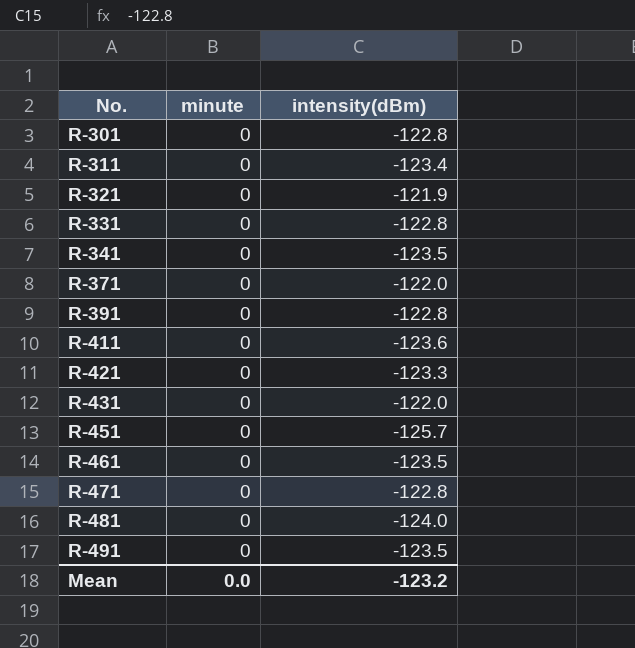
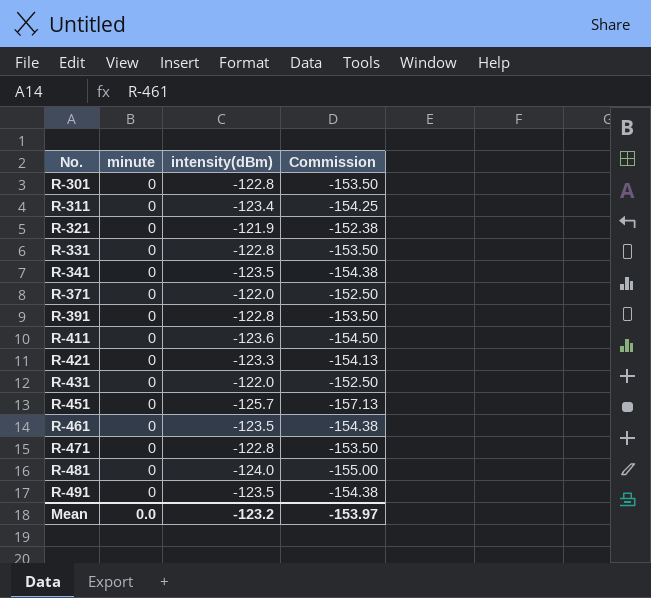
column Commission | formula: none -> [intensity(dBm)] * 1.25

